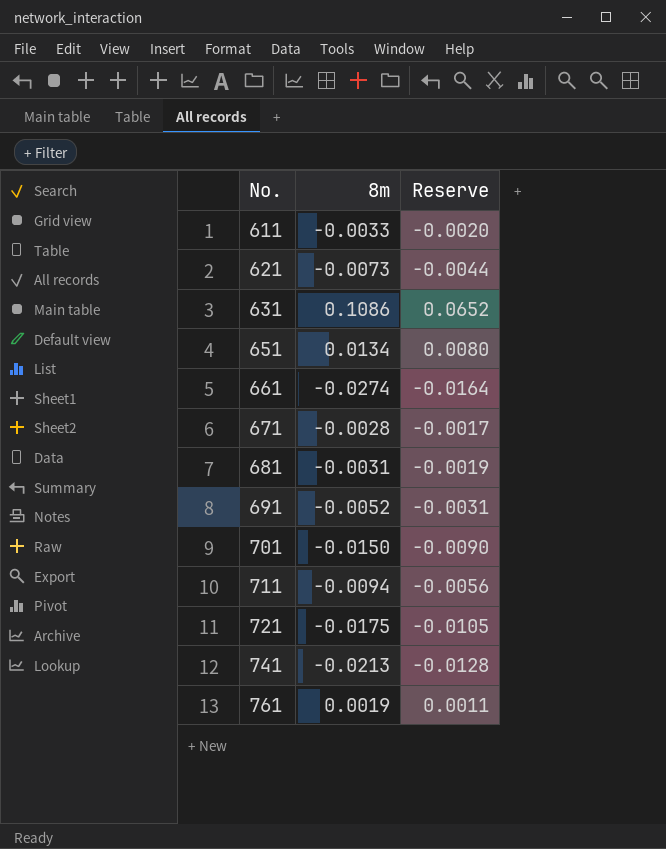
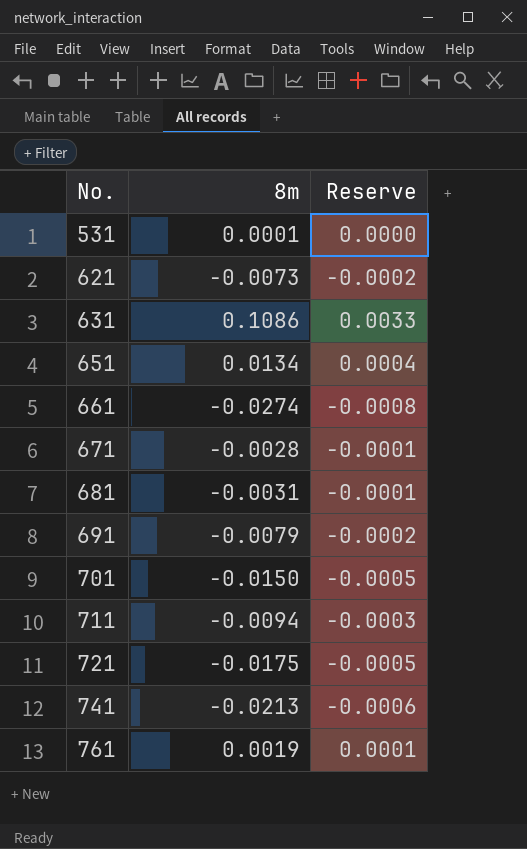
column Reserve | formula: [8m] * 0.6 -> [8m] * 0.03
row 611: -0.0033 | -0.0020 -> none
row 531: none -> 0.0001 | 0.0000
691 | 8m: -0.0052 -> -0.0079

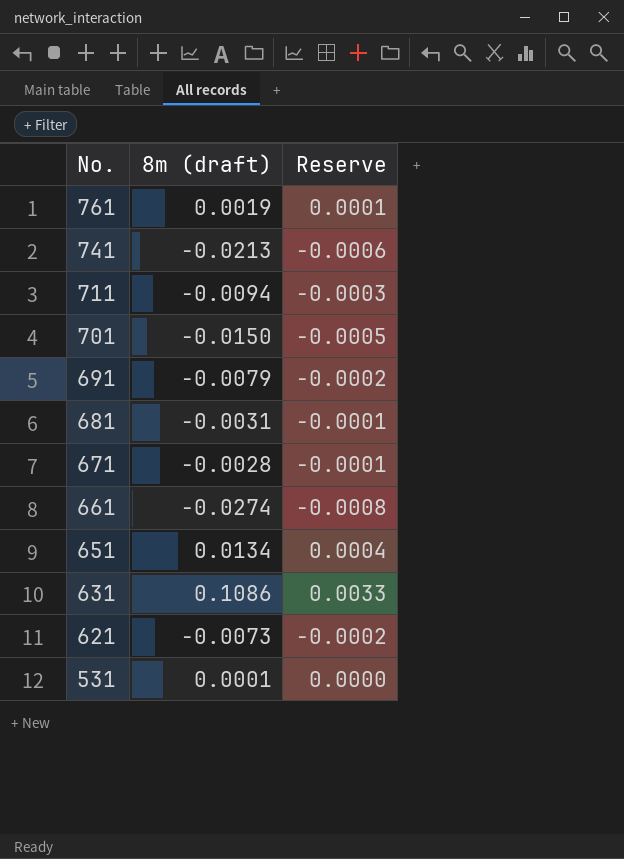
row order: No. ascending -> No. descending
column name: 8m -> 8m (draft)
row 721: -0.0175 | -0.0005 -> none

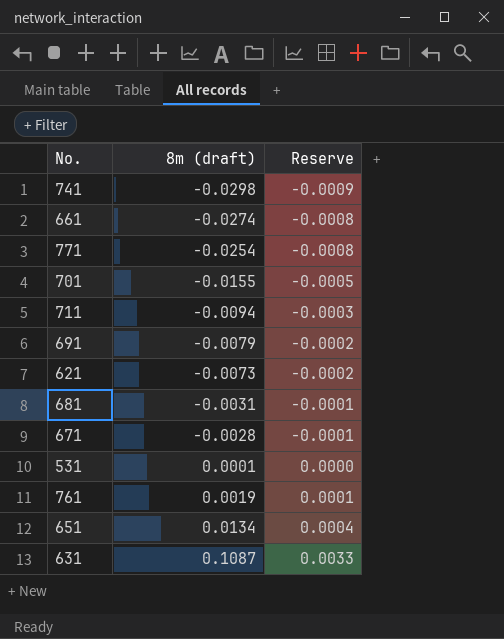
row order: No. descending -> 8m (draft) ascending
741 | 8m (draft): -0.0213 -> -0.0298
741 | Reserve: -0.0006 -> -0.0009
row 771: none -> -0.0254 | -0.0008
701 | 8m (draft): -0.0150 -> -0.0155
631 | 8m (draft): 0.1086 -> 0.1087

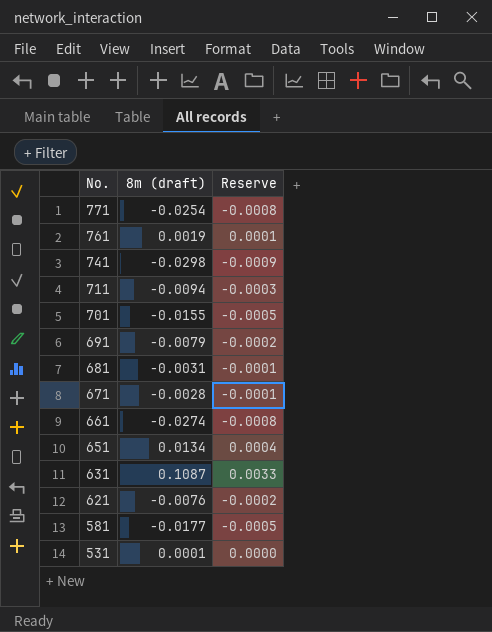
row order: 8m (draft) ascending -> No. descending
621 | 8m (draft): -0.0073 -> -0.0076
row 581: none -> -0.0177 | -0.0005

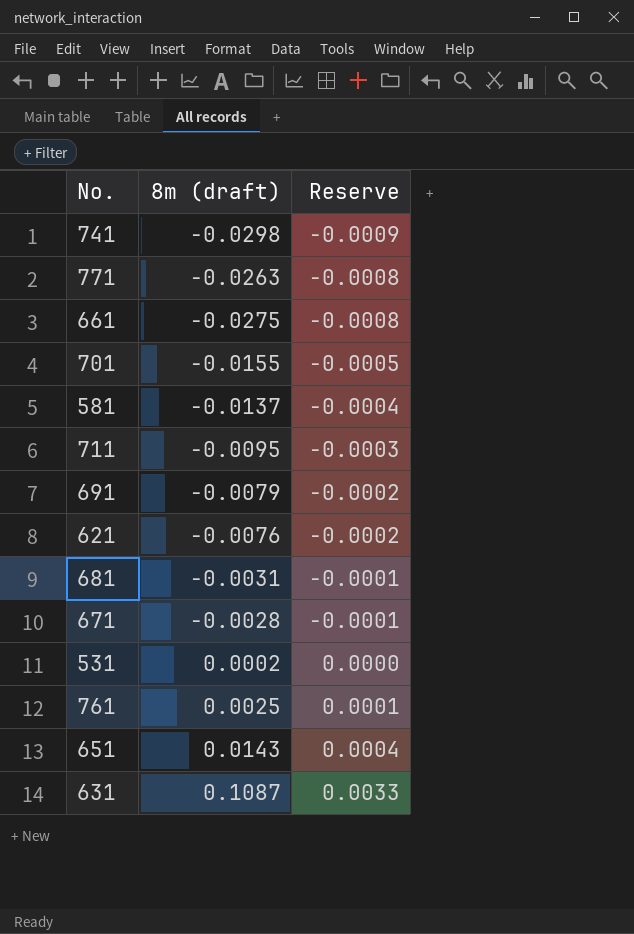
row order: No. descending -> Reserve ascending
771 | 8m (draft): -0.0254 -> -0.0263
661 | 8m (draft): -0.0274 -> -0.0275
581 | 8m (draft): -0.0177 -> -0.0137
581 | Reserve: -0.0005 -> -0.0004
711 | 8m (draft): -0.0094 -> -0.0095
531 | 8m (draft): 0.0001 -> 0.0002
761 | 8m (draft): 0.0019 -> 0.0025
651 | 8m (draft): 0.0134 -> 0.0143

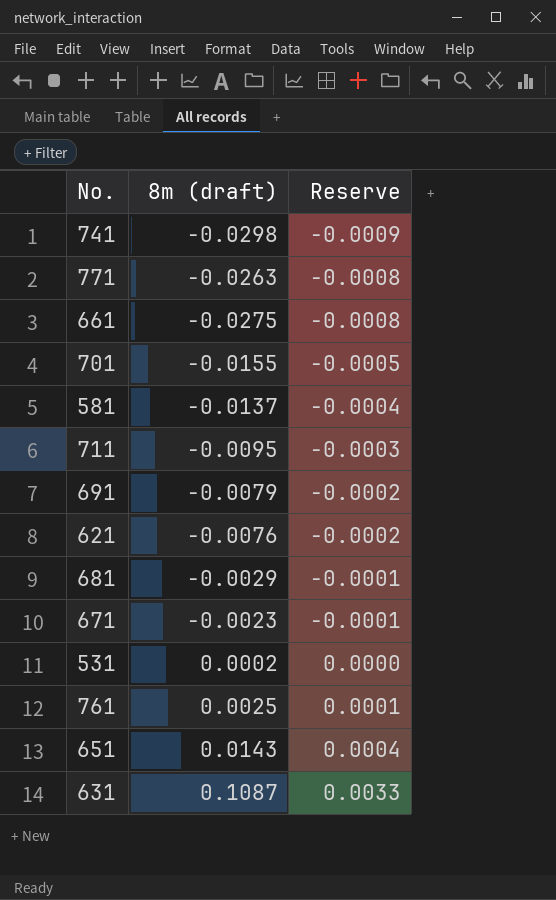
681 | 8m (draft): -0.0031 -> -0.0029
671 | 8m (draft): -0.0028 -> -0.0023

